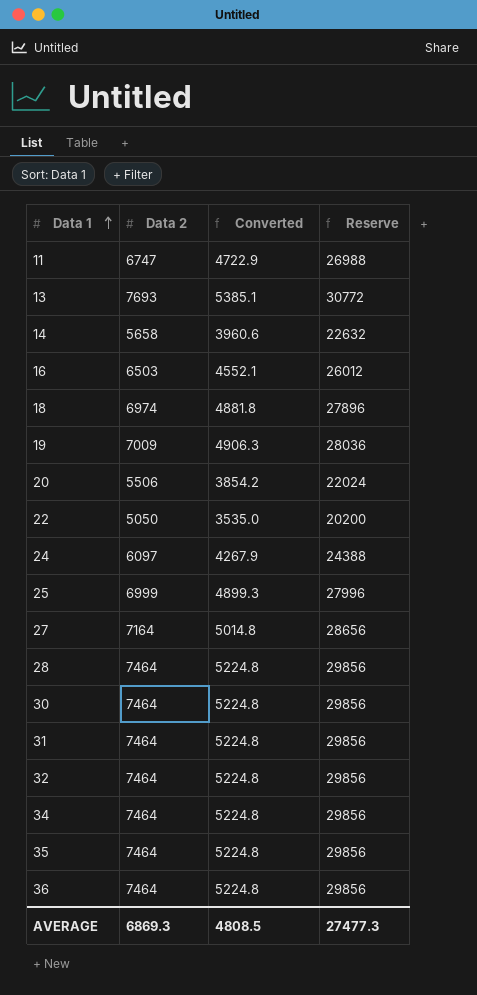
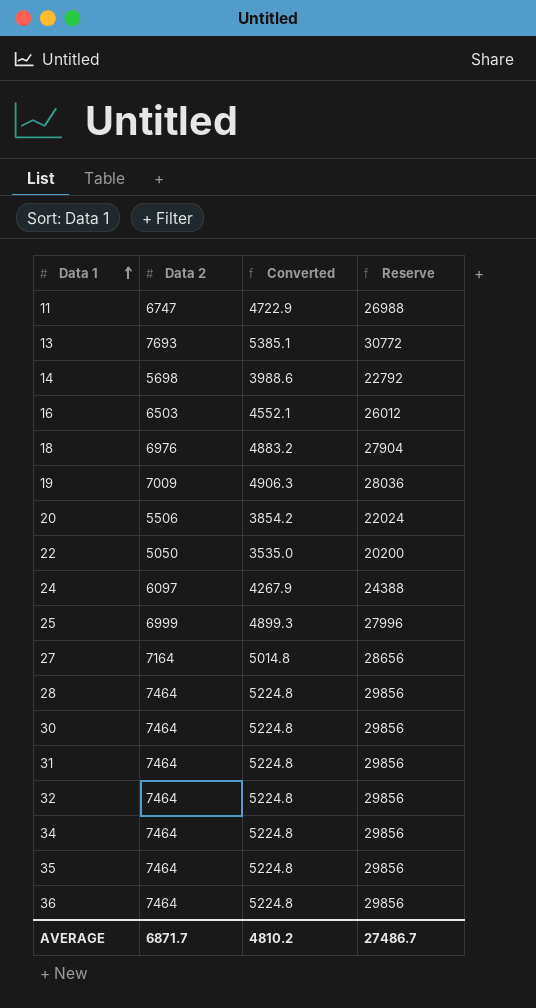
14 | Data 2: 5658 -> 5698
14 | Converted: 3960.6 -> 3988.6
14 | Reserve: 22632 -> 22792
18 | Data 2: 6974 -> 6976
18 | Converted: 4881.8 -> 4883.2
18 | Reserve: 27896 -> 27904
AVERAGE | Data 2: 6869.3 -> 6871.7
AVERAGE | Converted: 4808.5 -> 4810.2
AVERAGE | Reserve: 27477.3 -> 27486.7

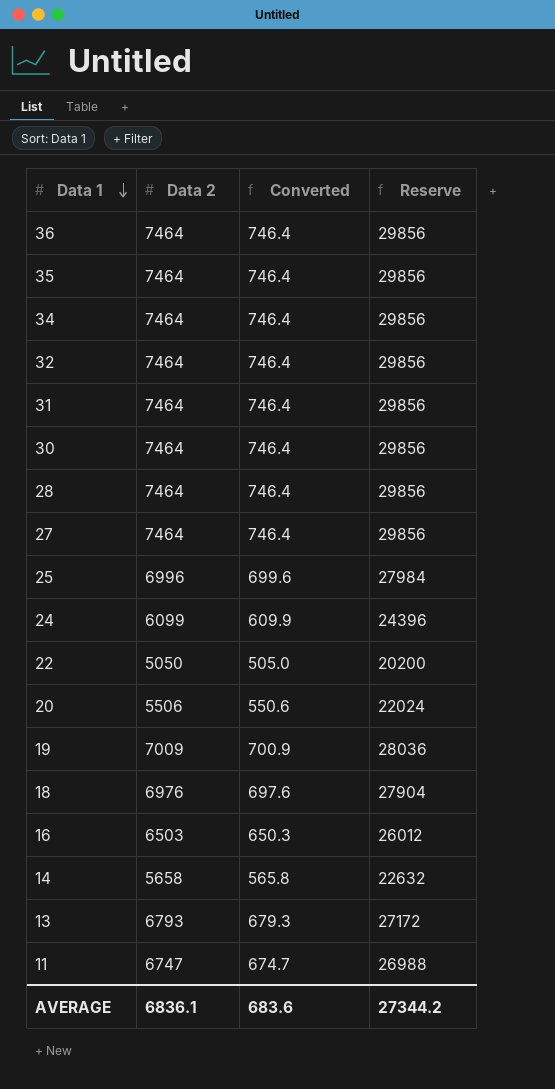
row order: Data 1 ascending -> Data 1 descending
column Converted | formula: [Data 2] * 0.7 -> [Data 2] * 0.1
27 | Data 2: 7164 -> 7464
27 | Reserve: 28656 -> 29856
25 | Data 2: 6999 -> 6996
25 | Reserve: 27996 -> 27984
24 | Data 2: 6097 -> 6099
24 | Reserve: 24388 -> 24396
14 | Data 2: 5698 -> 5658
14 | Reserve: 22792 -> 22632
13 | Data 2: 7693 -> 6793
13 | Reserve: 30772 -> 27172
AVERAGE | Data 2: 6871.7 -> 6836.1
AVERAGE | Converted: 4810.2 -> 683.6
AVERAGE | Reserve: 27486.7 -> 27344.2

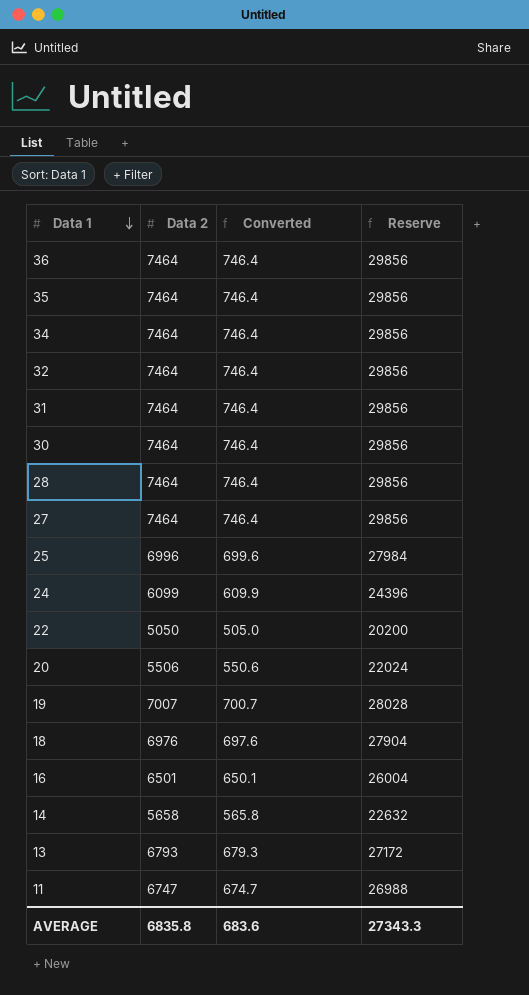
19 | Data 2: 7009 -> 7007
19 | Converted: 700.9 -> 700.7
19 | Reserve: 28036 -> 28028
16 | Data 2: 6503 -> 6501
16 | Converted: 650.3 -> 650.1
16 | Reserve: 26012 -> 26004
AVERAGE | Data 2: 6836.1 -> 6835.8
AVERAGE | Reserve: 27344.2 -> 27343.3

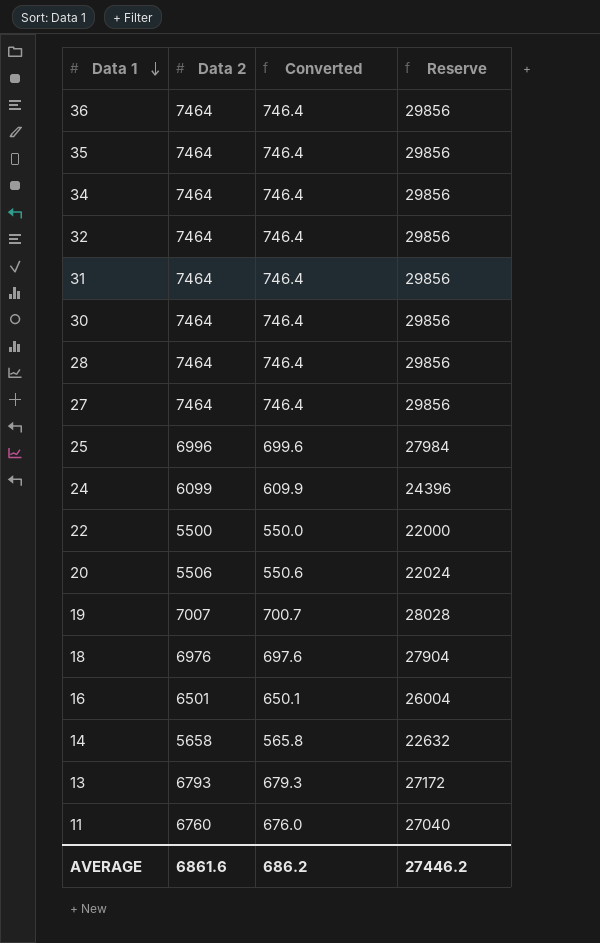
22 | Data 2: 5050 -> 5500
22 | Converted: 505.0 -> 550.0
22 | Reserve: 20200 -> 22000
11 | Data 2: 6747 -> 6760
11 | Converted: 674.7 -> 676.0
11 | Reserve: 26988 -> 27040
AVERAGE | Data 2: 6835.8 -> 6861.6
AVERAGE | Converted: 683.6 -> 686.2
AVERAGE | Reserve: 27343.3 -> 27446.2

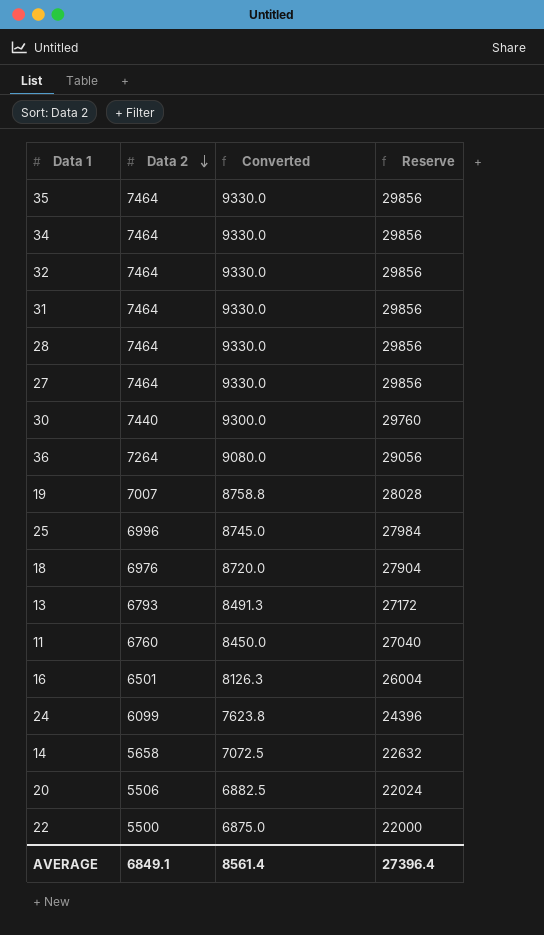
row order: Data 1 descending -> Data 2 descending
column Converted | formula: [Data 2] * 0.1 -> [Data 2] * 1.25
30 | Data 2: 7464 -> 7440
30 | Reserve: 29856 -> 29760
36 | Data 2: 7464 -> 7264
36 | Reserve: 29856 -> 29056
AVERAGE | Data 2: 6861.6 -> 6849.1
AVERAGE | Converted: 686.2 -> 8561.4
AVERAGE | Reserve: 27446.2 -> 27396.4

